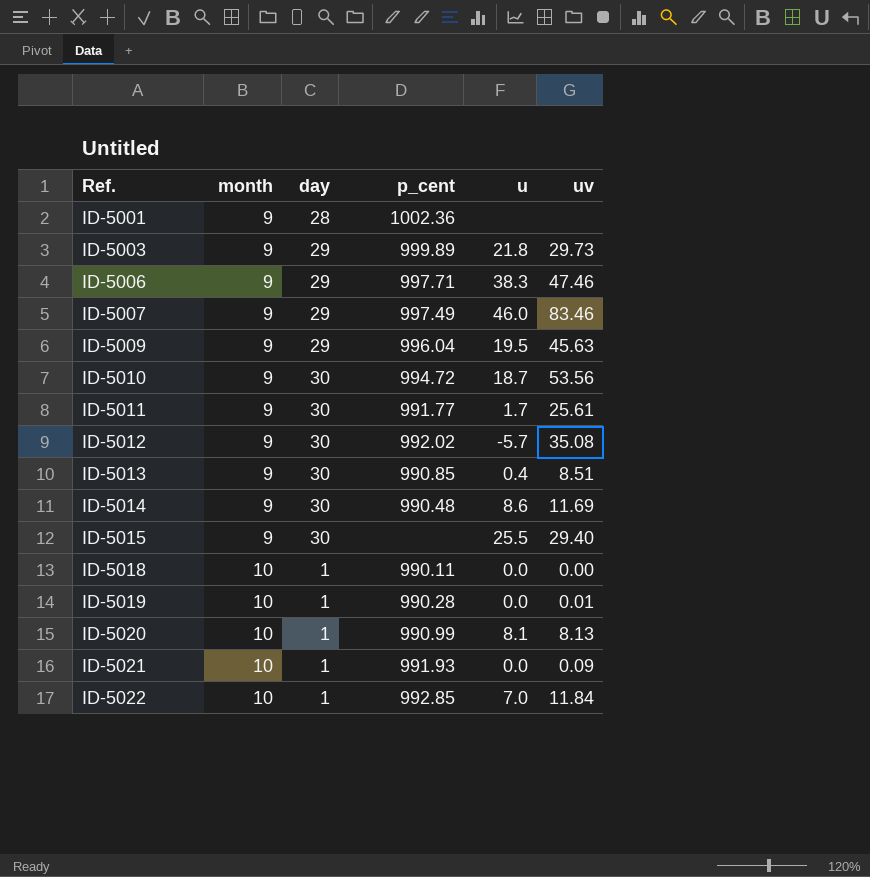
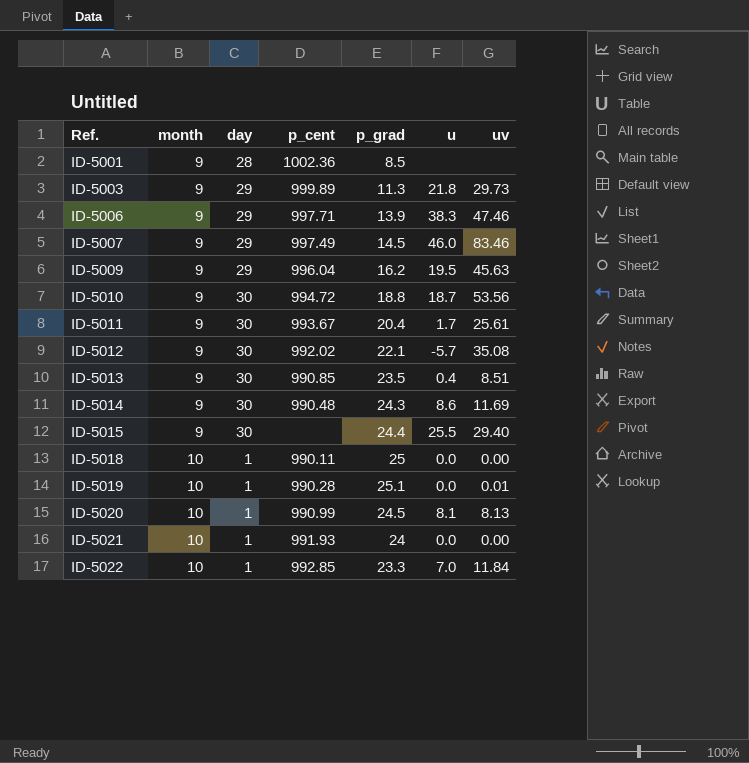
column p_grad | position: none -> 5
ID-5011 | p_cent: 991.77 -> 993.67
ID-5021 | uv: 0.09 -> 0.00

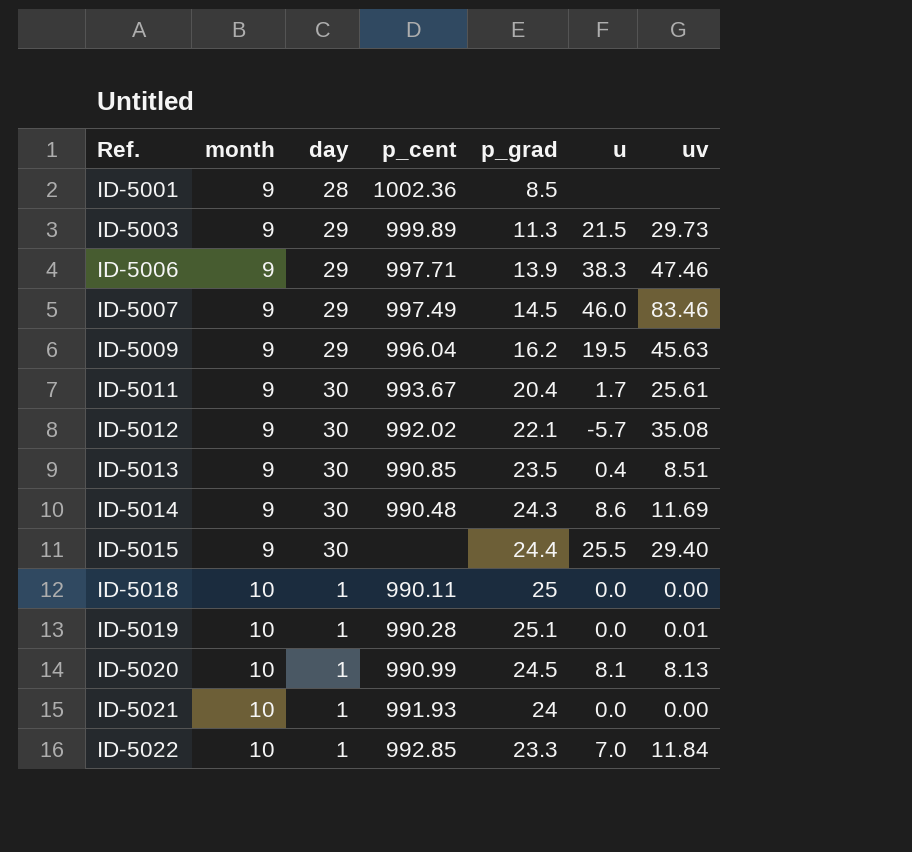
row ID-5010: 9 | 30 | 994.72 | 18.8 | 18.7 | 53.56 -> none
ID-5003 | u: 21.8 -> 21.5

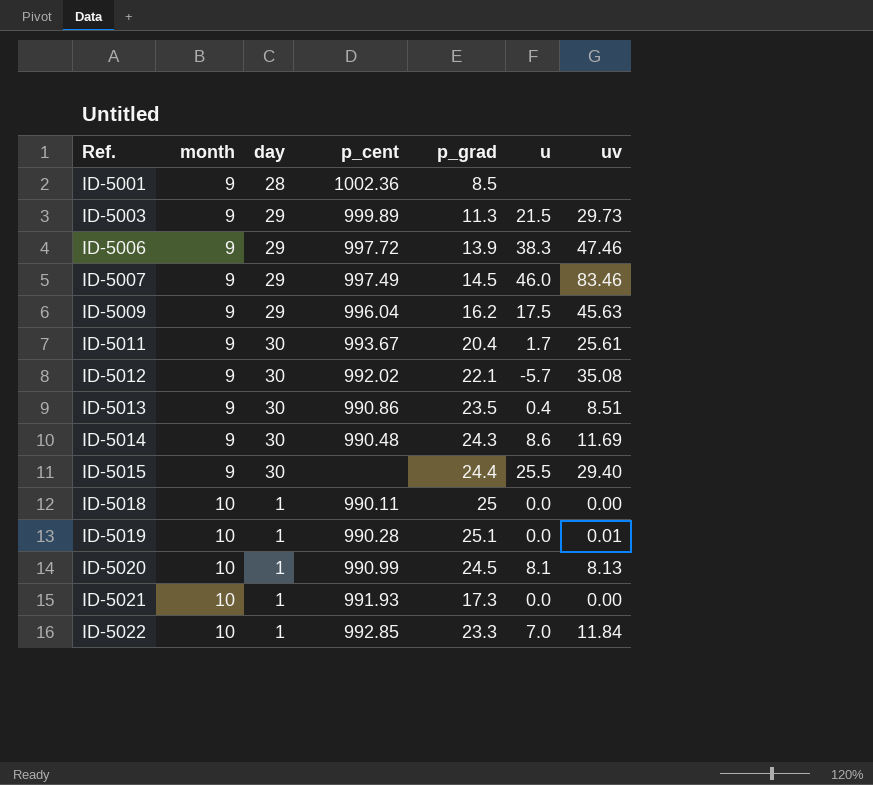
ID-5006 | p_cent: 997.71 -> 997.72
ID-5009 | u: 19.5 -> 17.5
ID-5013 | p_cent: 990.85 -> 990.86
ID-5021 | p_grad: 24 -> 17.3

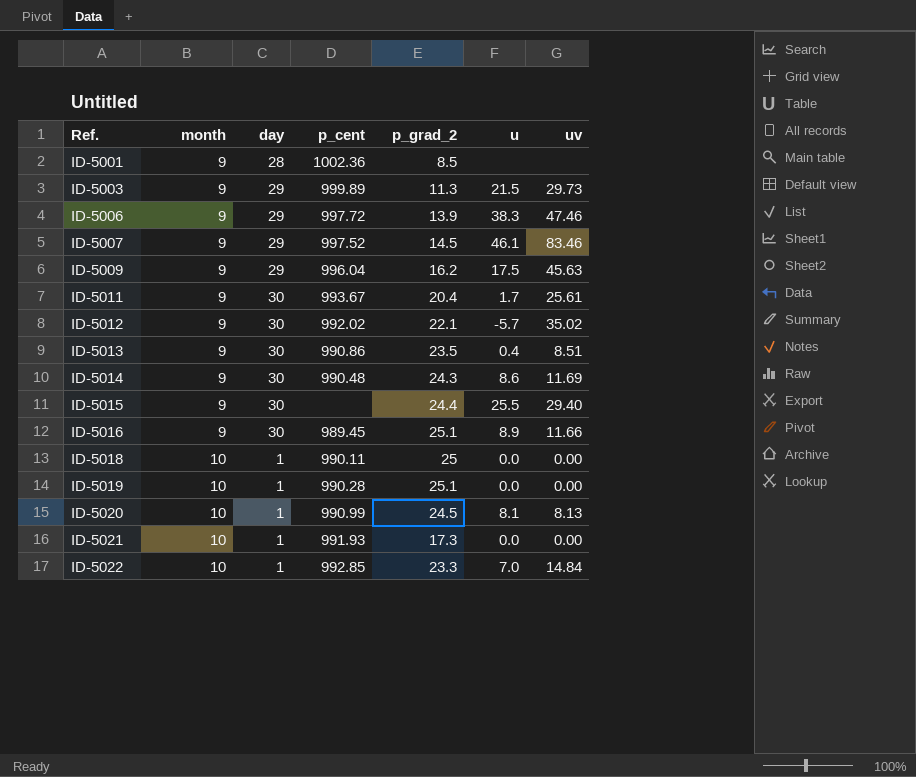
column name: p_grad -> p_grad_2
ID-5007 | p_cent: 997.49 -> 997.52
ID-5007 | u: 46.0 -> 46.1
ID-5012 | uv: 35.08 -> 35.02
row ID-5016: none -> 9 | 30 | 989.45 | 25.1 | 8.9 | 11.66
ID-5019 | uv: 0.01 -> 0.00
ID-5022 | uv: 11.84 -> 14.84

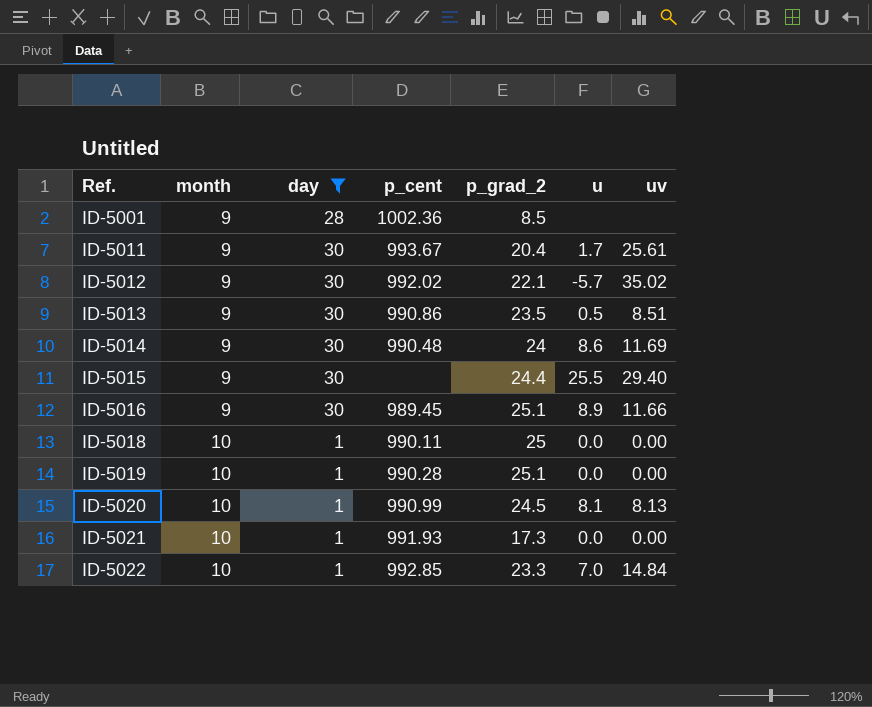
filter: none -> day != 29
ID-5013 | u: 0.4 -> 0.5
ID-5014 | p_grad_2: 24.3 -> 24

